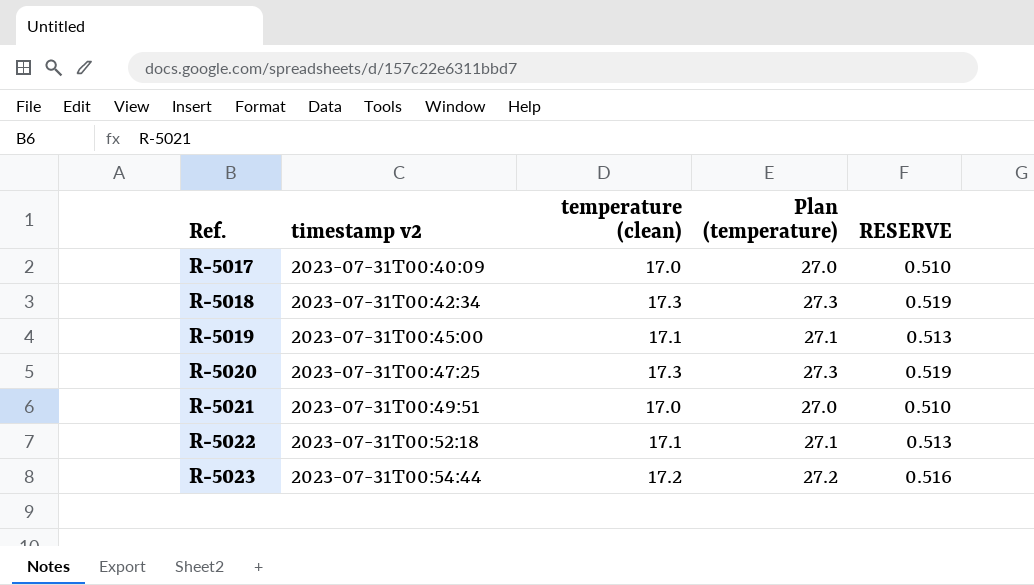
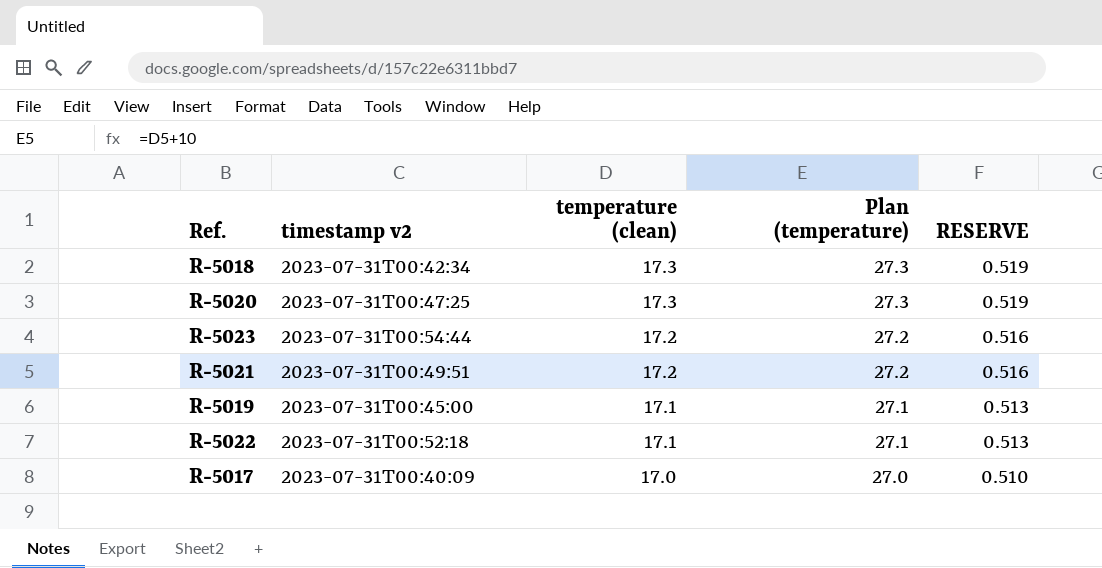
row order: Ref. ascending -> temperature (clean) descending
R-5021 | temperature (clean): 17.0 -> 17.2
R-5021 | Plan (temperature): 27.0 -> 27.2
R-5021 | RESERVE: 0.510 -> 0.516

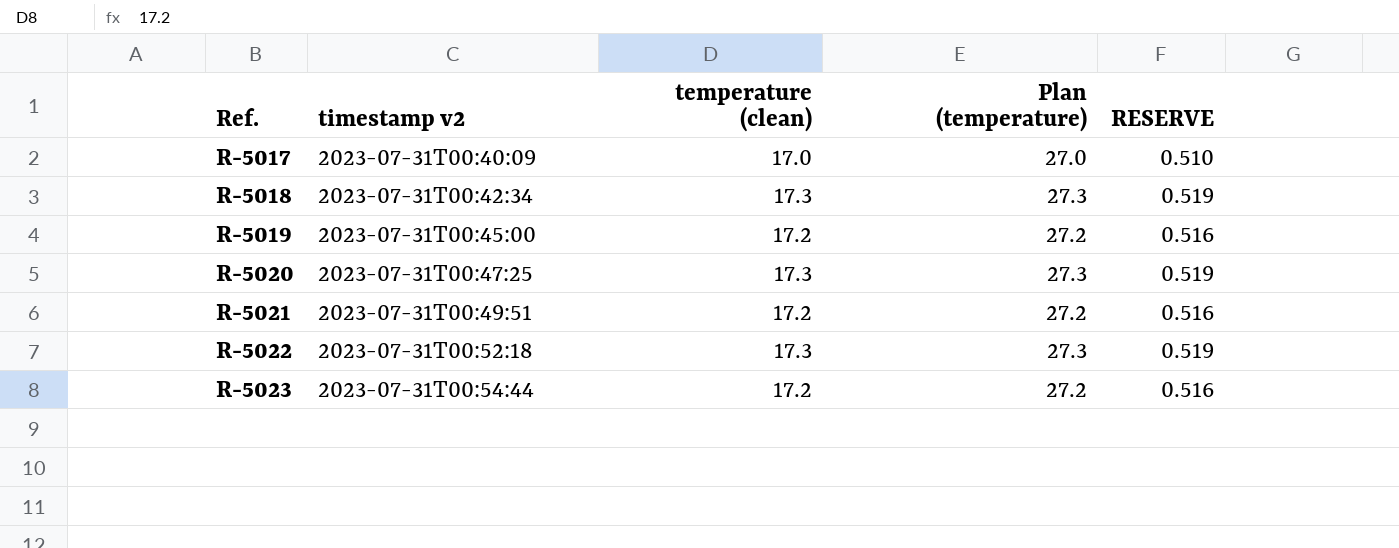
row order: temperature (clean) descending -> Ref. ascending
R-5019 | temperature (clean): 17.1 -> 17.2
R-5019 | Plan (temperature): 27.1 -> 27.2
R-5019 | RESERVE: 0.513 -> 0.516
R-5022 | temperature (clean): 17.1 -> 17.3
R-5022 | Plan (temperature): 27.1 -> 27.3
R-5022 | RESERVE: 0.513 -> 0.519

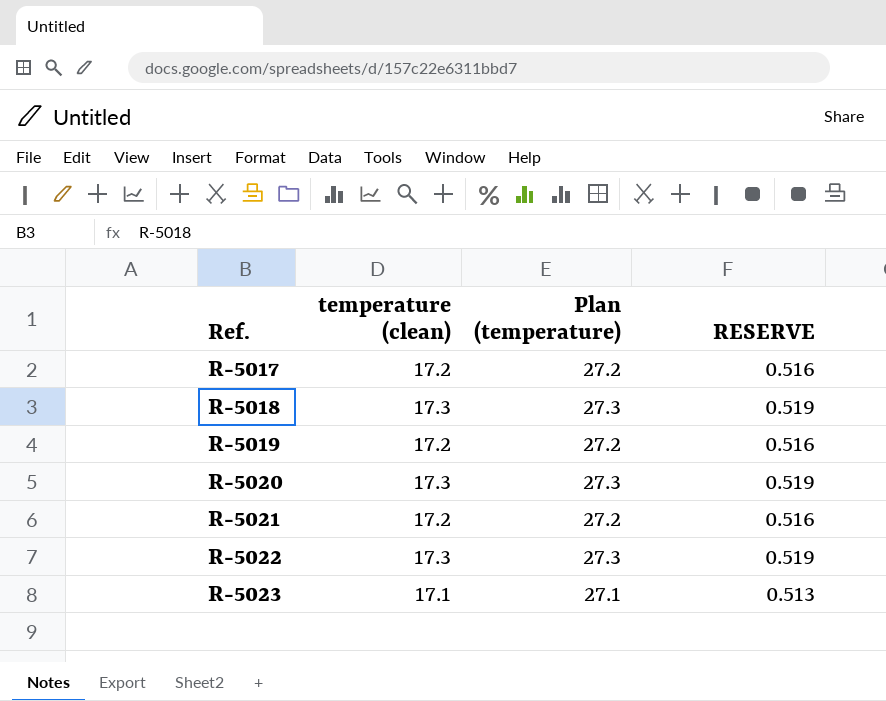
column timestamp v2 | position: 2 -> none
R-5017 | temperature (clean): 17.0 -> 17.2
R-5017 | Plan (temperature): 27.0 -> 27.2
R-5017 | RESERVE: 0.510 -> 0.516
R-5023 | temperature (clean): 17.2 -> 17.1
R-5023 | Plan (temperature): 27.2 -> 27.1
R-5023 | RESERVE: 0.516 -> 0.513

